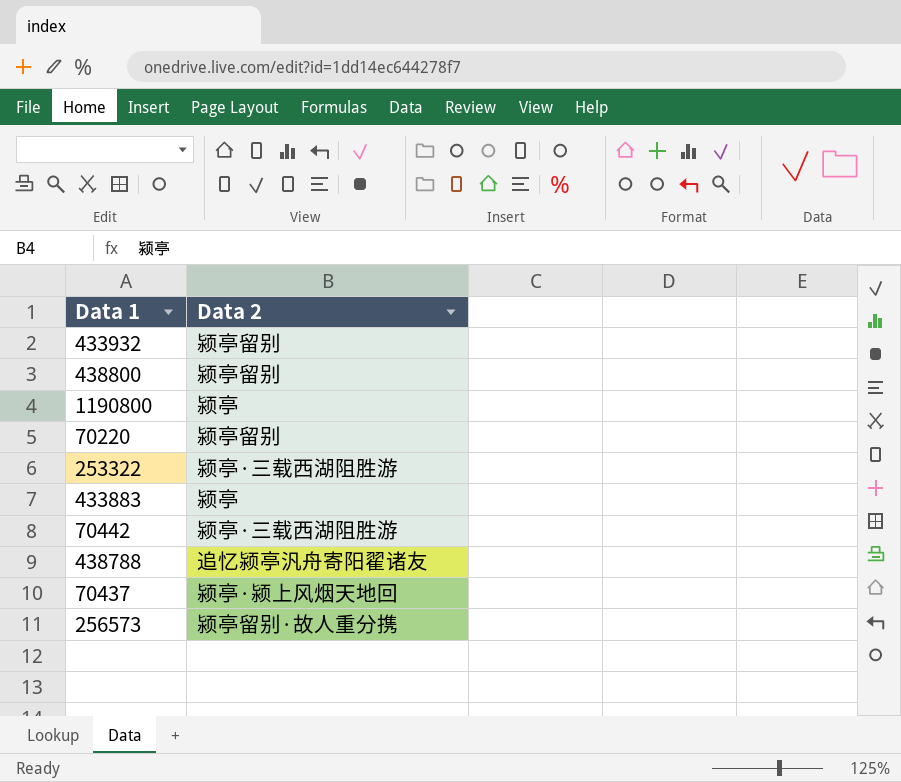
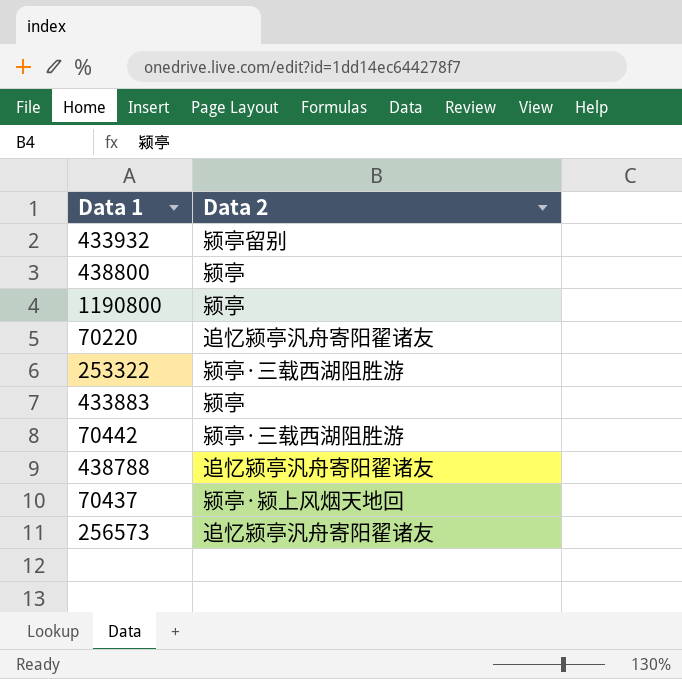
438800 | Data 2: 颍亭留别 -> 颍亭
70220 | Data 2: 颍亭留别 -> 追忆颍亭汎舟寄阳翟诸友
256573 | Data 2: 颍亭留别·故人重分携 -> 追忆颍亭汎舟寄阳翟诸友

